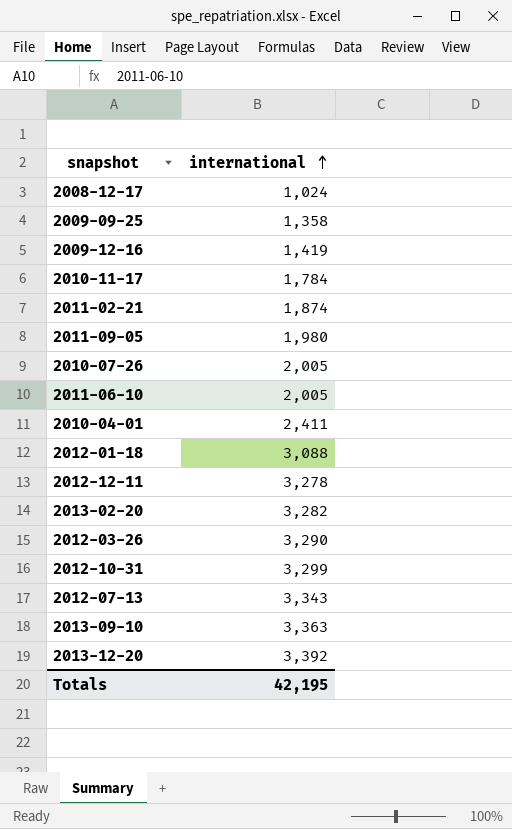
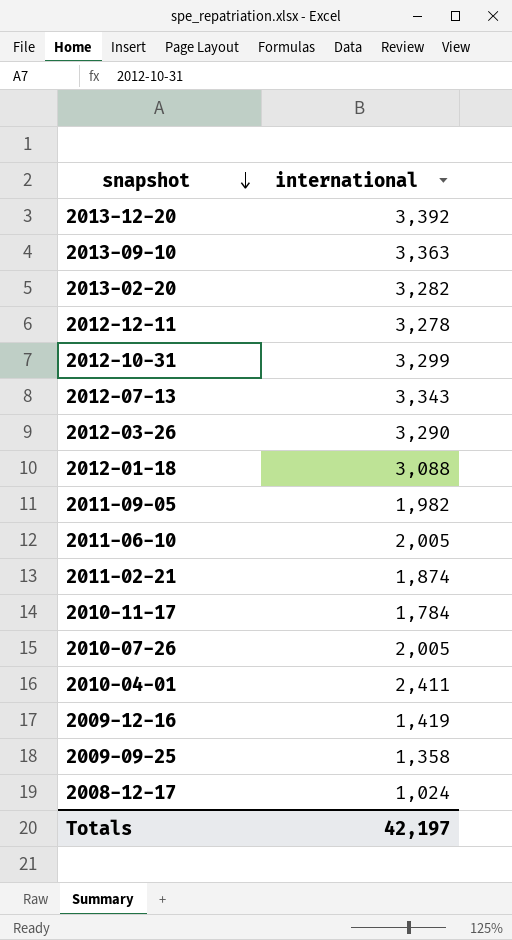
row order: international ascending -> snapshot descending
2011-09-05 | international: 1,980 -> 1,982
Totals | international: 42,195 -> 42,197

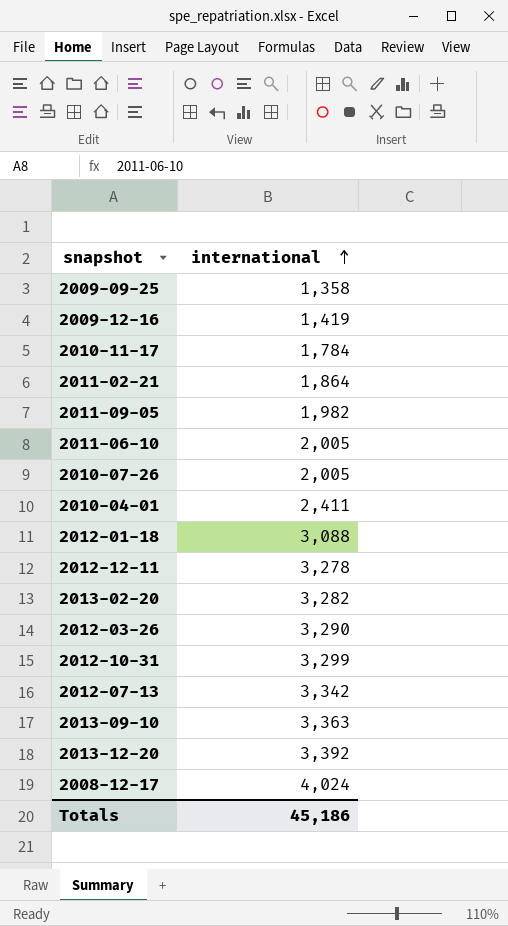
row order: snapshot descending -> international ascending
2011-02-21 | international: 1,874 -> 1,864
2012-07-13 | international: 3,343 -> 3,342
2008-12-17 | international: 1,024 -> 4,024
Totals | international: 42,197 -> 45,186

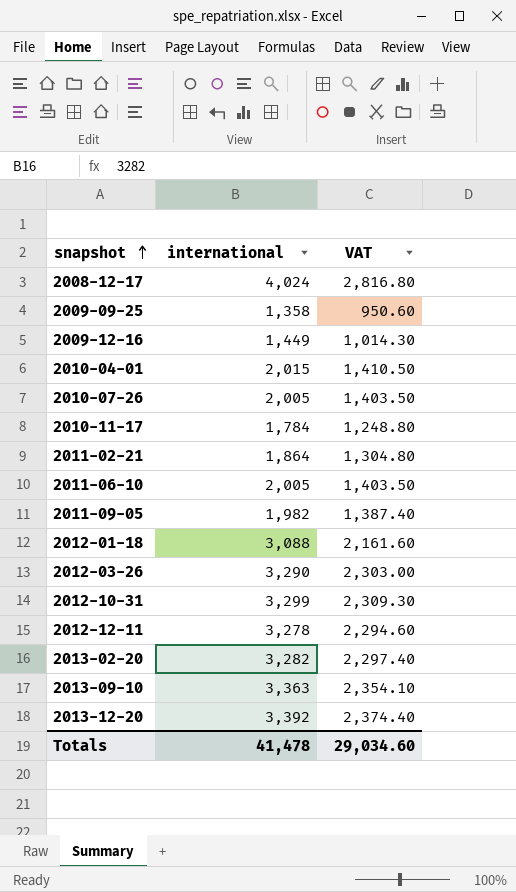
row order: international ascending -> snapshot ascending
column VAT | formula: none -> [international] * 0.7
row 2012-07-13: 3,342 -> none
2009-12-16 | international: 1,419 -> 1,449
2010-04-01 | international: 2,411 -> 2,015
Totals | international: 45,186 -> 41,478

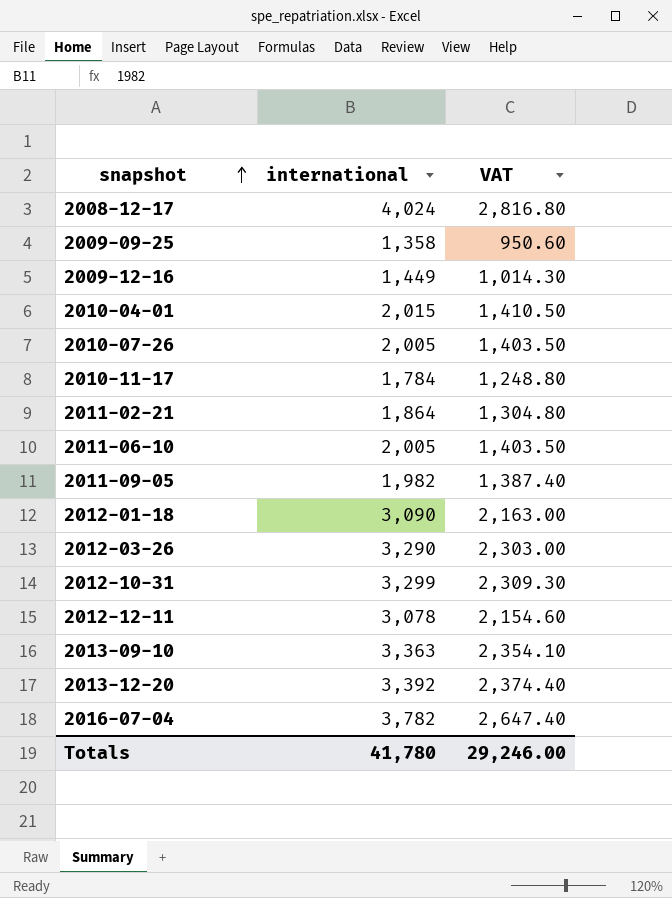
row 2013-02-20: 3,282 | 2,297.40 -> none
2012-01-18 | international: 3,088 -> 3,090
2012-01-18 | VAT: 2,161.60 -> 2,163.00
2012-12-11 | international: 3,278 -> 3,078
2012-12-11 | VAT: 2,294.60 -> 2,154.60
row 2016-07-04: none -> 3,782 | 2,647.40
Totals | international: 41,478 -> 41,780
Totals | VAT: 29,034.60 -> 29,246.00

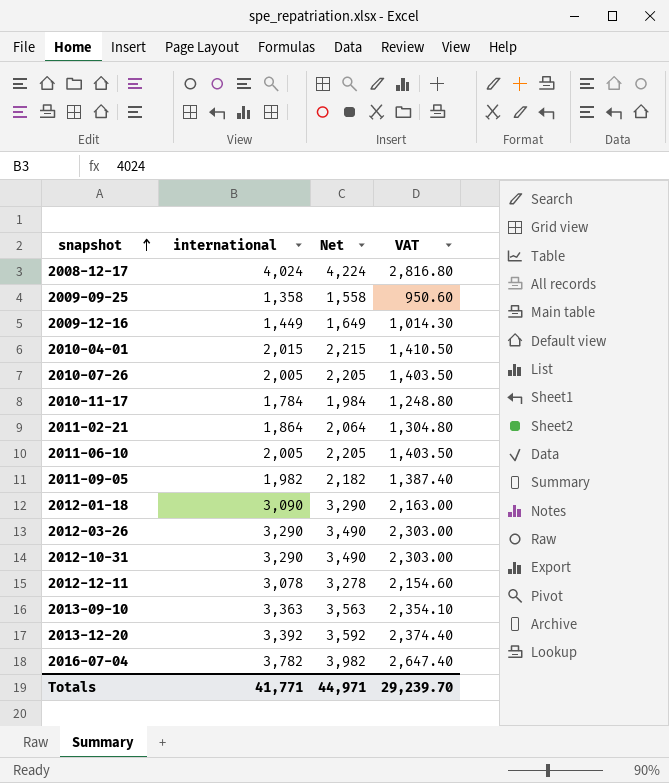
column Net | formula: none -> [international] + 200
2012-10-31 | international: 3,299 -> 3,290
2012-10-31 | VAT: 2,309.30 -> 2,303.00
Totals | international: 41,780 -> 41,771
Totals | VAT: 29,246.00 -> 29,239.70

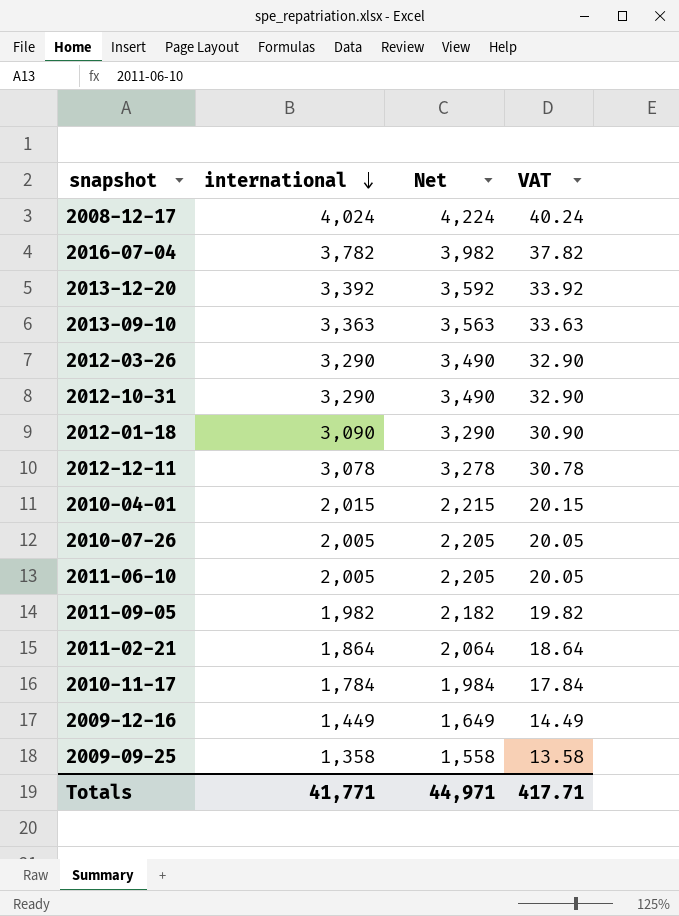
row order: snapshot ascending -> international descending
column VAT | formula: [international] * 0.7 -> [international] * 0.01
Totals | VAT: 29,239.70 -> 417.71

